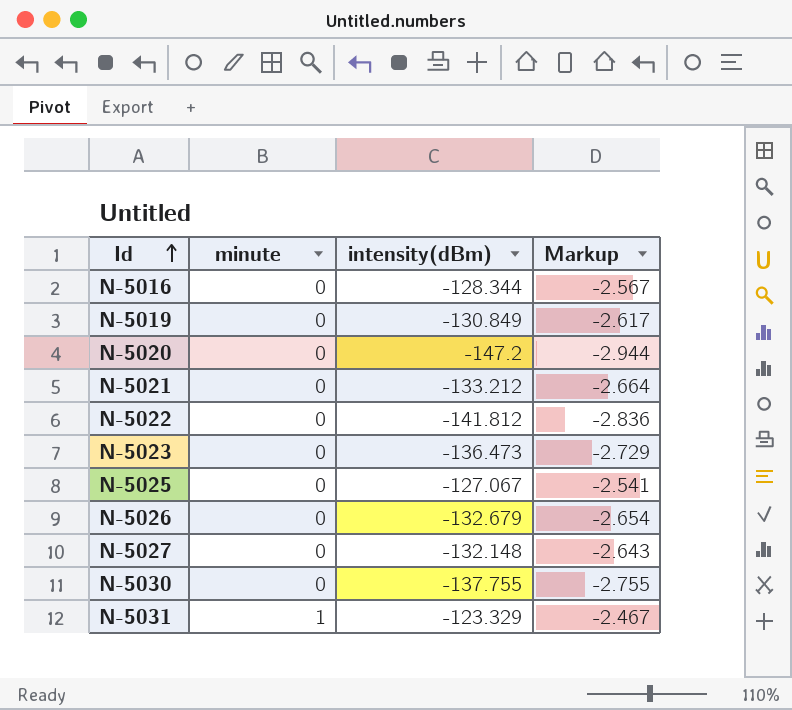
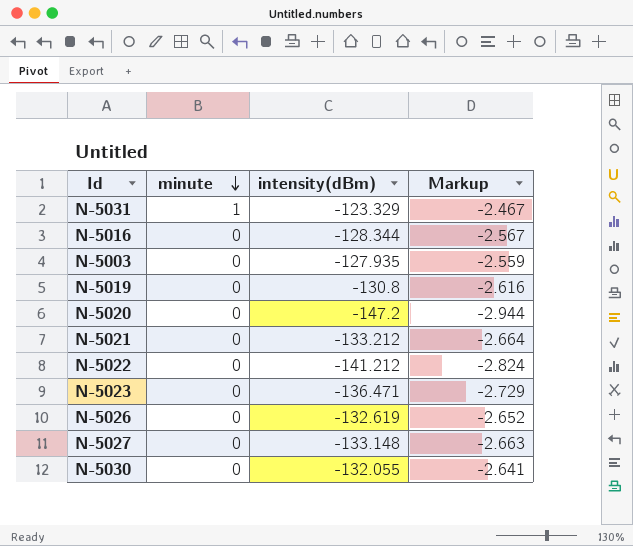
row order: Id ascending -> minute descending
row N-5025: 0 | -127.067 | -2.541 -> none
row N-5003: none -> 0 | -127.935 | -2.559
N-5019 | intensity(dBm): -130.849 -> -130.8
N-5019 | Markup: -2.617 -> -2.616
N-5022 | intensity(dBm): -141.812 -> -141.212
N-5022 | Markup: -2.836 -> -2.824
N-5023 | intensity(dBm): -136.473 -> -136.471
N-5026 | intensity(dBm): -132.679 -> -132.619
N-5026 | Markup: -2.654 -> -2.652
N-5027 | intensity(dBm): -132.148 -> -133.148
N-5027 | Markup: -2.643 -> -2.663
N-5030 | intensity(dBm): -137.755 -> -132.055
N-5030 | Markup: -2.755 -> -2.641

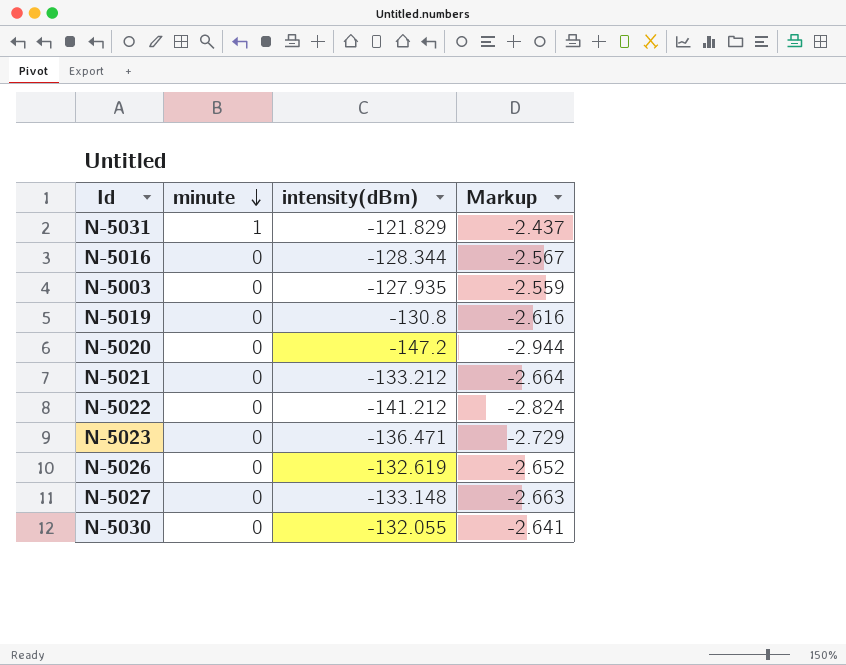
N-5031 | intensity(dBm): -123.329 -> -121.829
N-5031 | Markup: -2.467 -> -2.437

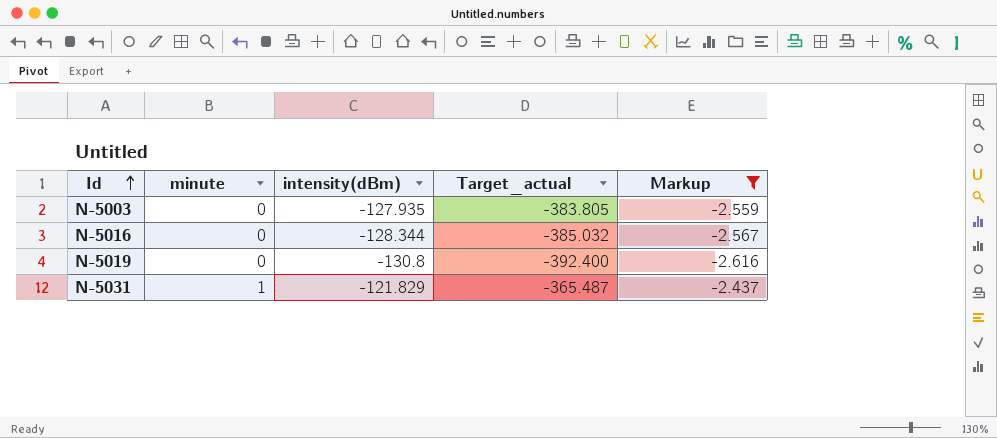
filter: none -> Markup >= -2.616
row order: minute descending -> Id ascending
column Target_actual | formula: none -> [intensity(dBm)] * 3

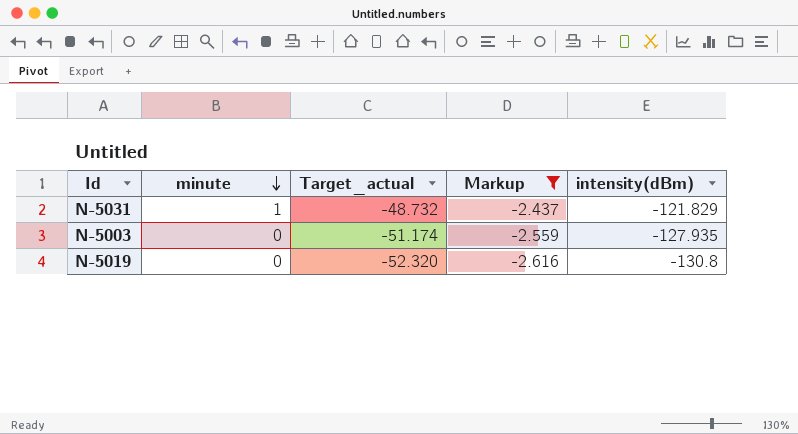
row order: Id ascending -> minute descending
column Target_actual | formula: [intensity(dBm)] * 3 -> [intensity(dBm)] * 0.4
column intensity(dBm) | position: 3 -> 5
row N-5016: 0 | -128.344 | -385.032 | -2.567 -> none

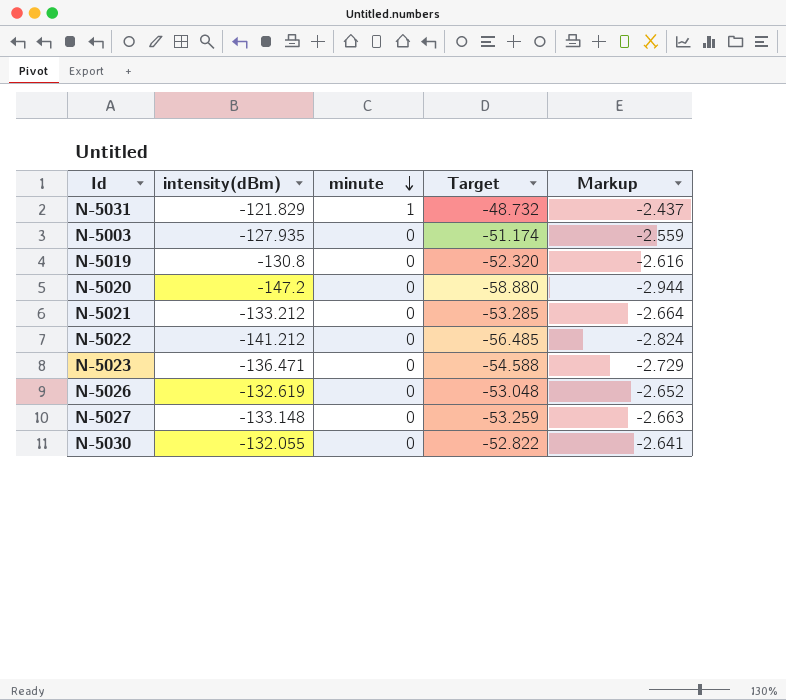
filter: Markup >= -2.616 -> none
column intensity(dBm) | position: 5 -> 2
column name: Target_actual -> Target

